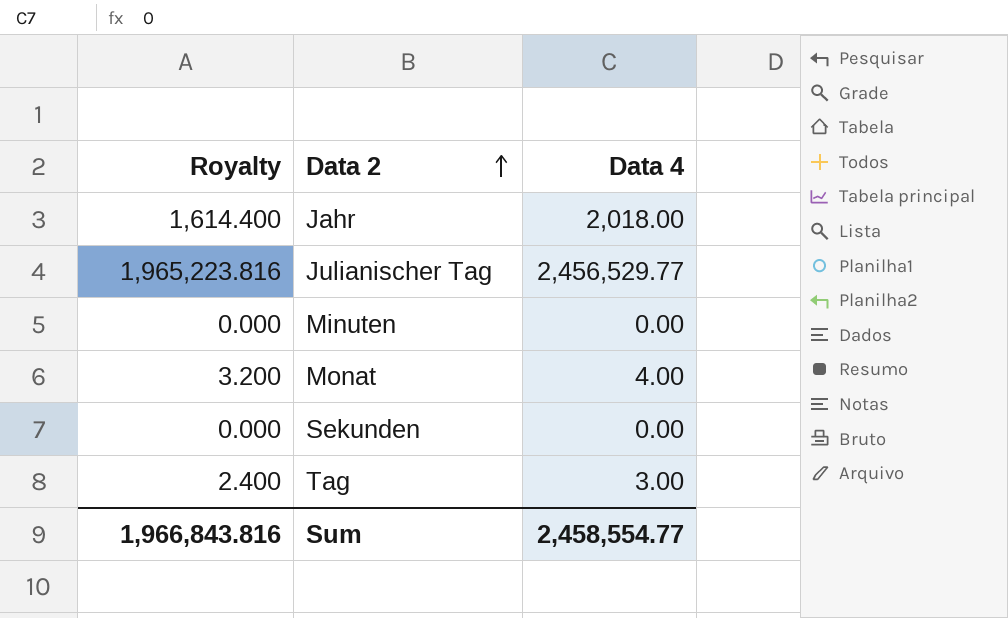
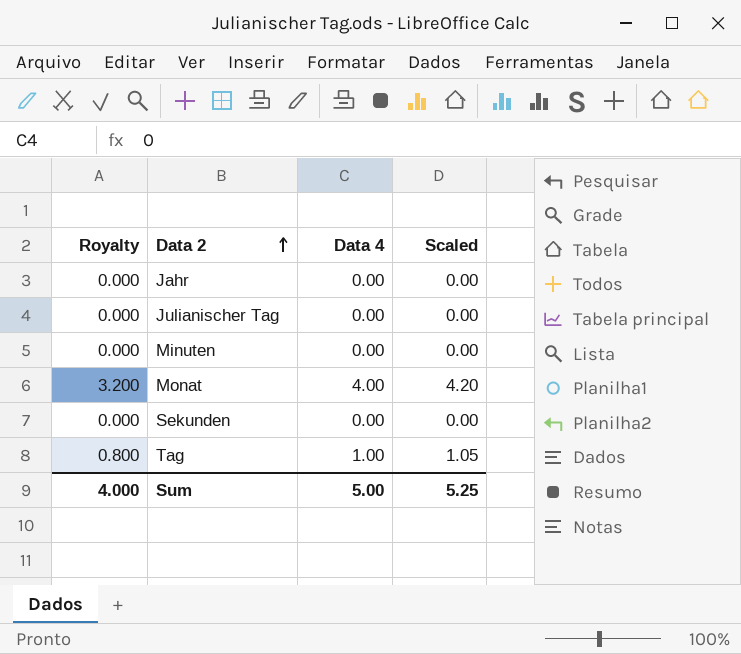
column Scaled | formula: none -> [Data 4] * 1.05
Jahr | Royalty: 1,614.400 -> 0.000
Jahr | Data 4: 2,018.00 -> 0.00
Julianischer Tag | Royalty: 1,965,223.816 -> 0.000
Julianischer Tag | Data 4: 2,456,529.77 -> 0.00
Tag | Royalty: 2.400 -> 0.800
Tag | Data 4: 3.00 -> 1.00
Sum | Royalty: 1,966,843.816 -> 4.000
Sum | Data 4: 2,458,554.77 -> 5.00

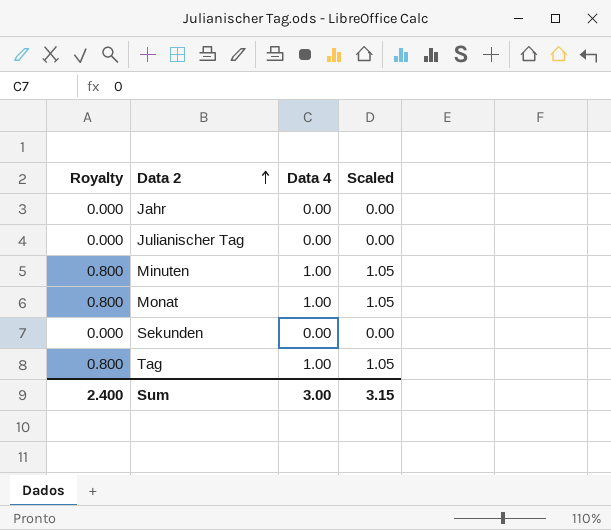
Minuten | Royalty: 0.000 -> 0.800
Minuten | Data 4: 0.00 -> 1.00
Minuten | Scaled: 0.00 -> 1.05
Monat | Royalty: 3.200 -> 0.800
Monat | Data 4: 4.00 -> 1.00
Monat | Scaled: 4.20 -> 1.05
Sum | Royalty: 4.000 -> 2.400
Sum | Data 4: 5.00 -> 3.00
Sum | Scaled: 5.25 -> 3.15

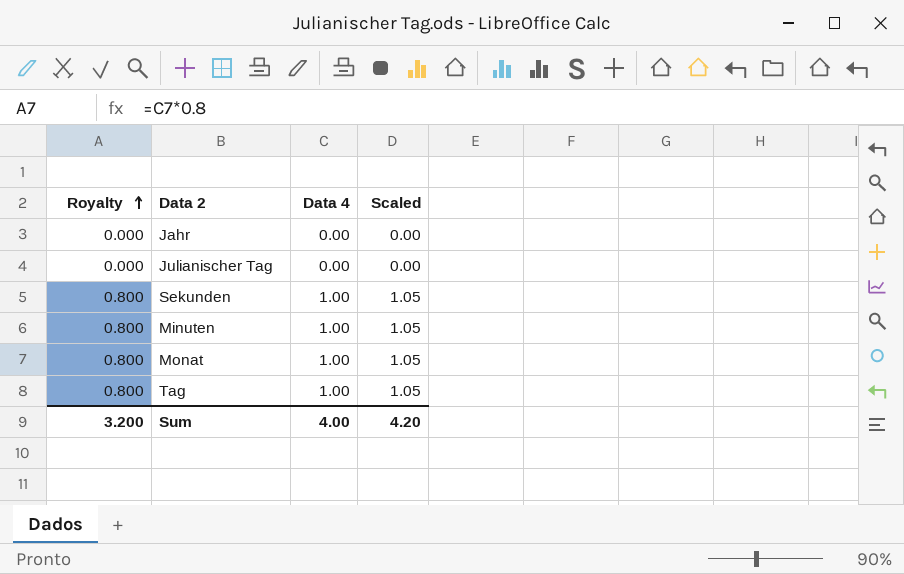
row order: Data 2 ascending -> Royalty ascending
Sekunden | Royalty: 0.000 -> 0.800
Sekunden | Data 4: 0.00 -> 1.00
Sekunden | Scaled: 0.00 -> 1.05
Sum | Royalty: 2.400 -> 3.200
Sum | Data 4: 3.00 -> 4.00
Sum | Scaled: 3.15 -> 4.20

